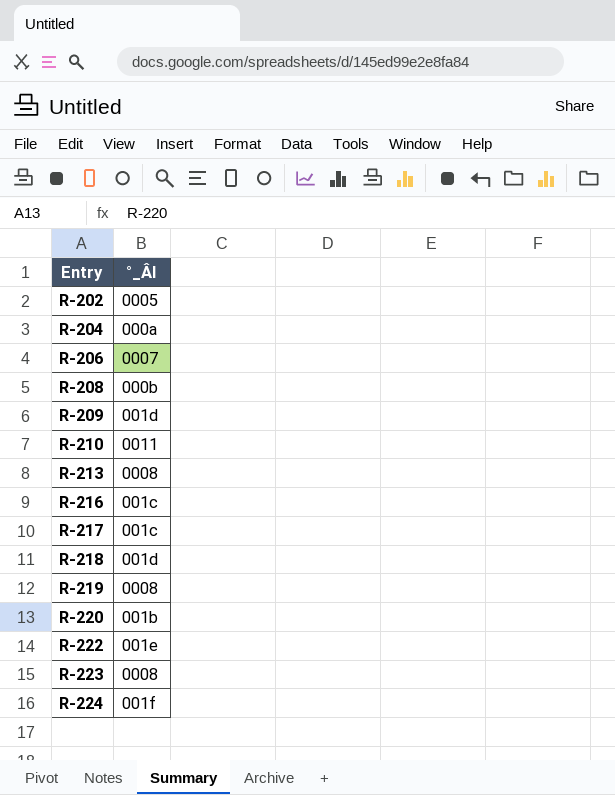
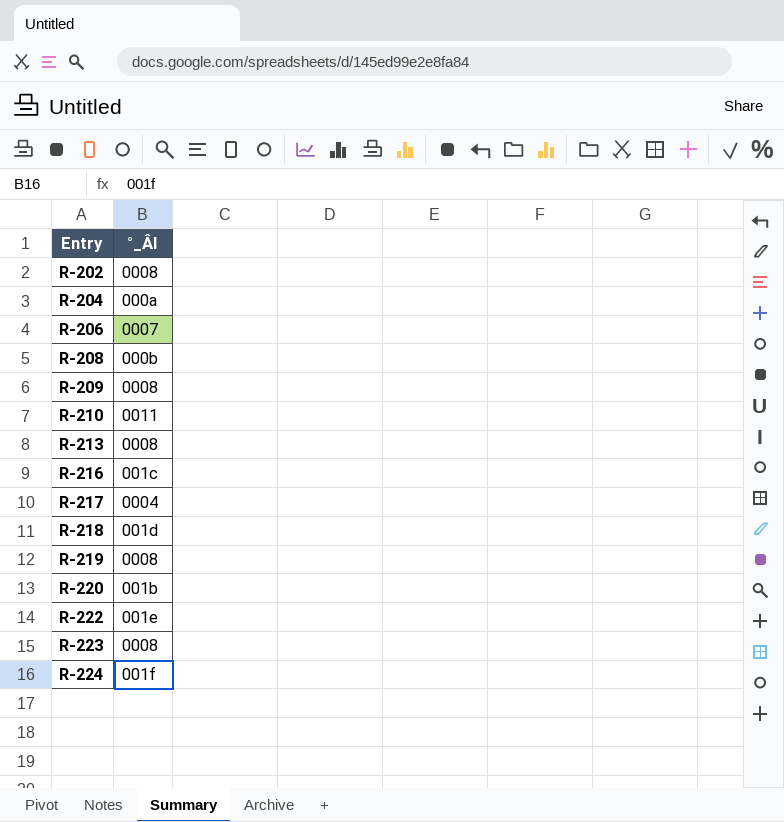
R-202 | °_ÂI: 0005 -> 0008
R-209 | °_ÂI: 001d -> 0008
R-217 | °_ÂI: 001c -> 0004

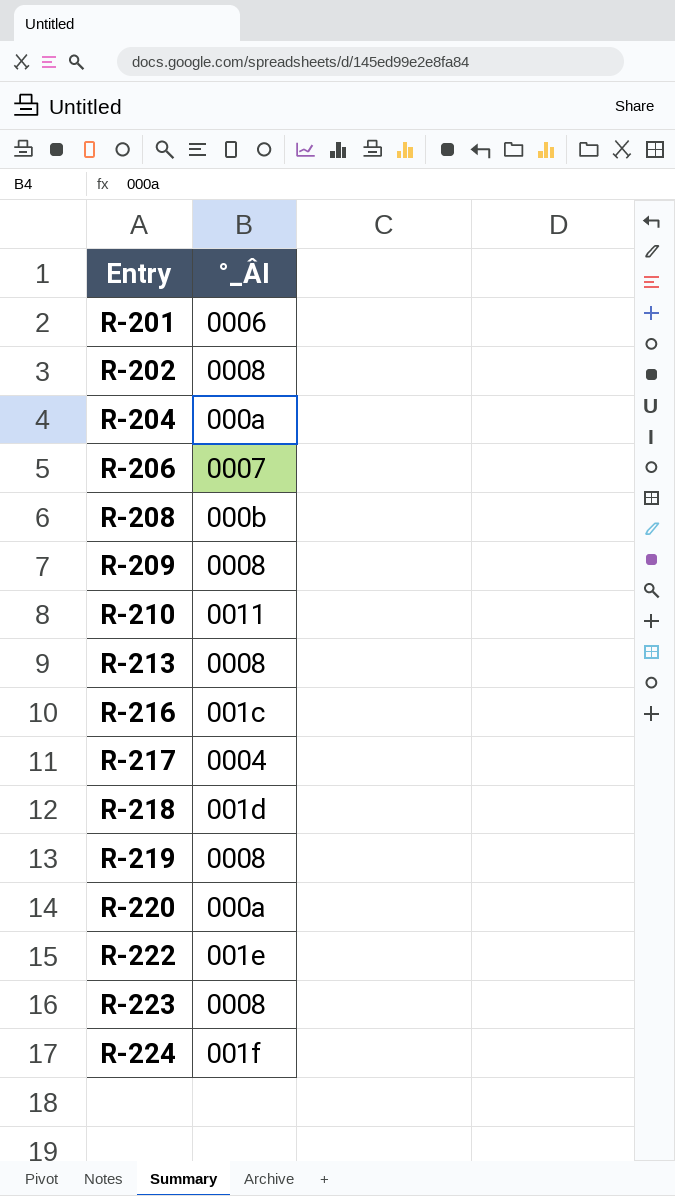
row R-201: none -> 0006
R-220 | °_ÂI: 001b -> 000a

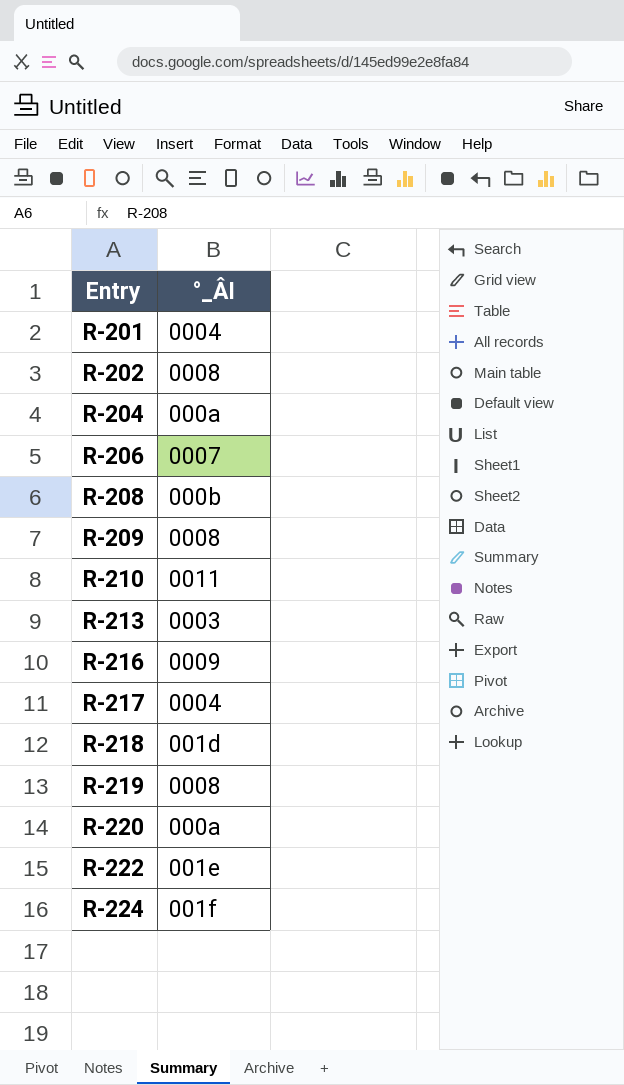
row R-223: 0008 -> none
R-201 | °_ÂI: 0006 -> 0004
R-213 | °_ÂI: 0008 -> 0003
R-216 | °_ÂI: 001c -> 0009

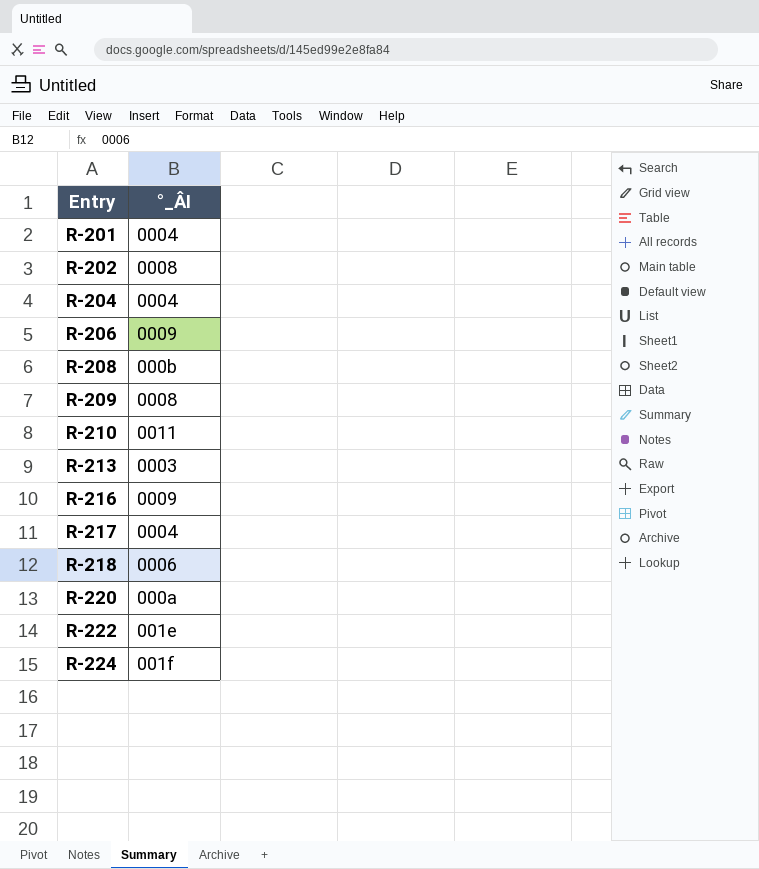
row R-219: 0008 -> none
R-204 | °_ÂI: 000a -> 0004
R-206 | °_ÂI: 0007 -> 0009
R-218 | °_ÂI: 001d -> 0006

